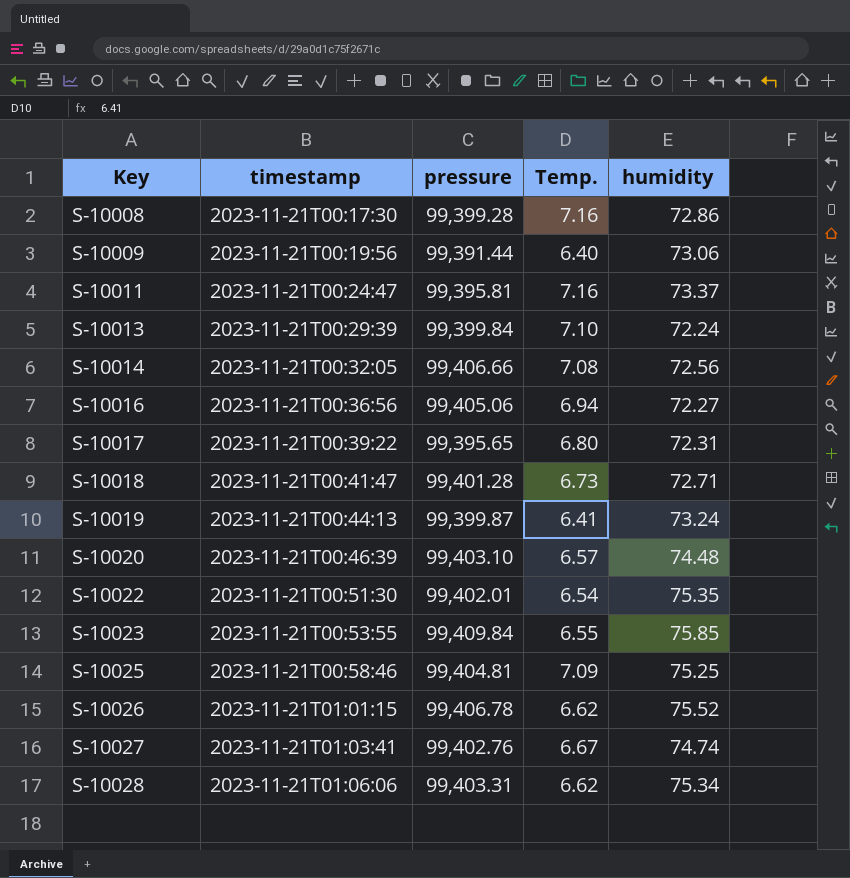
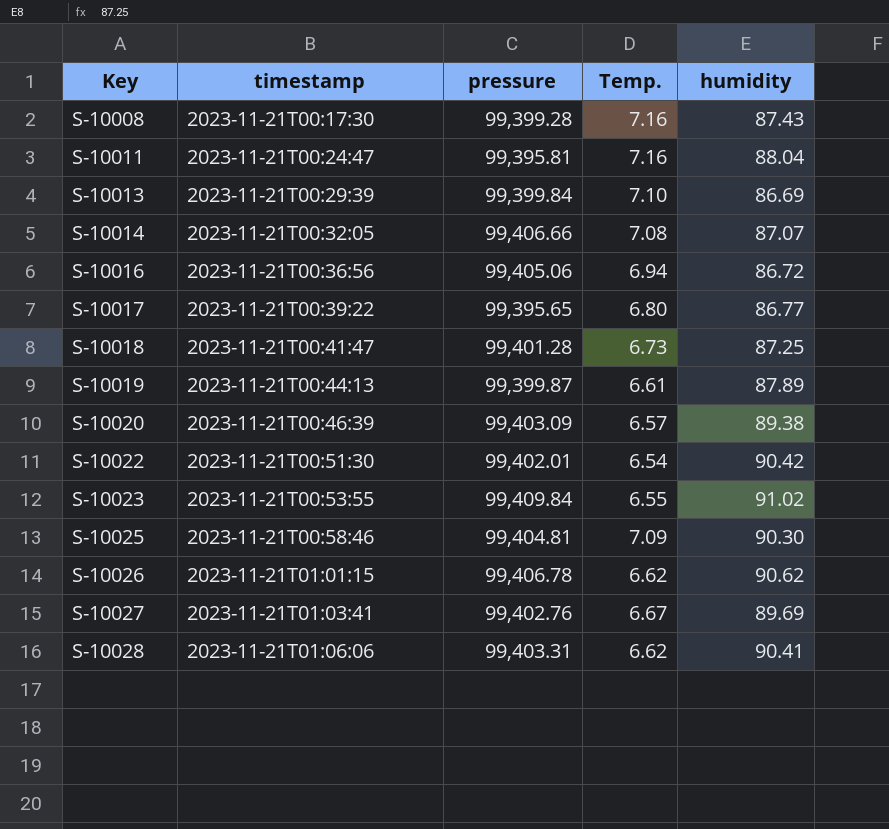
row S-10009: 2023-11-21T00:19:56 | 99,391.44 | 6.40 | 73.06 -> none
S-10008 | humidity: 72.86 -> 87.43
S-10011 | humidity: 73.37 -> 88.04
S-10013 | humidity: 72.24 -> 86.69
S-10014 | humidity: 72.56 -> 87.07
S-10016 | humidity: 72.27 -> 86.72
S-10017 | humidity: 72.31 -> 86.77
S-10018 | humidity: 72.71 -> 87.25
S-10019 | Temp.: 6.41 -> 6.61
S-10019 | humidity: 73.24 -> 87.89
S-10020 | pressure: 99,403.10 -> 99,403.09
S-10020 | humidity: 74.48 -> 89.38
S-10022 | humidity: 75.35 -> 90.42
S-10023 | humidity: 75.85 -> 91.02
S-10025 | humidity: 75.25 -> 90.30
S-10026 | humidity: 75.52 -> 90.62
S-10027 | humidity: 74.74 -> 89.69
S-10028 | humidity: 75.34 -> 90.41

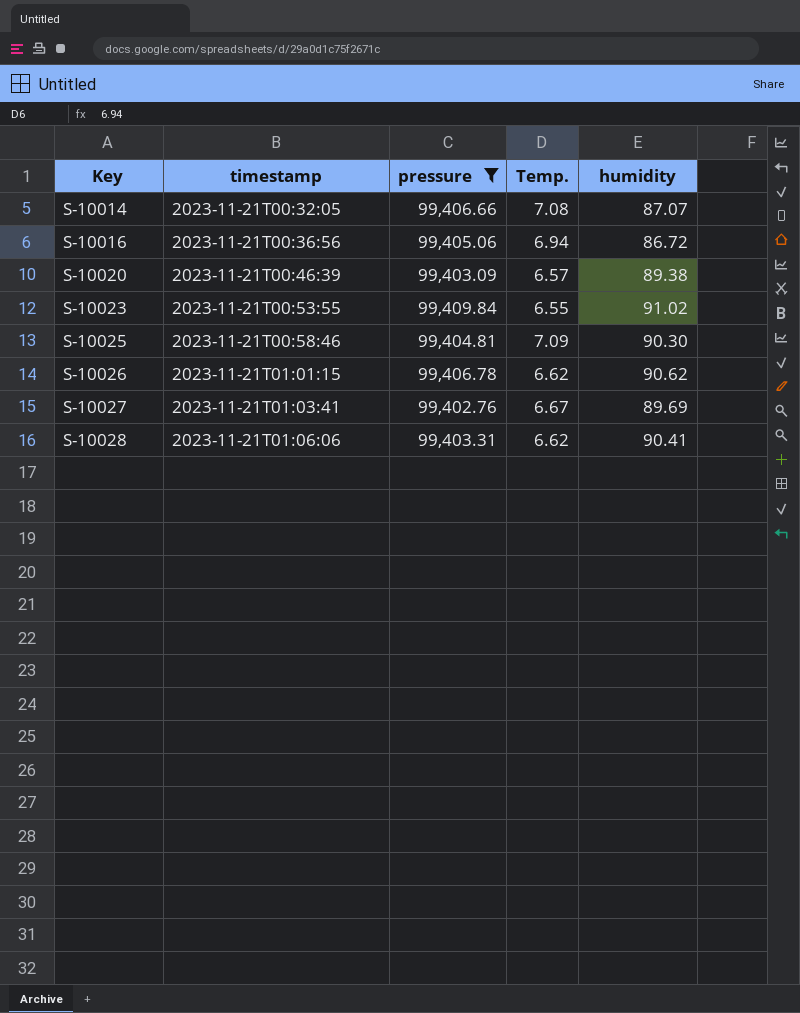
filter: none -> pressure >= 99,402.76

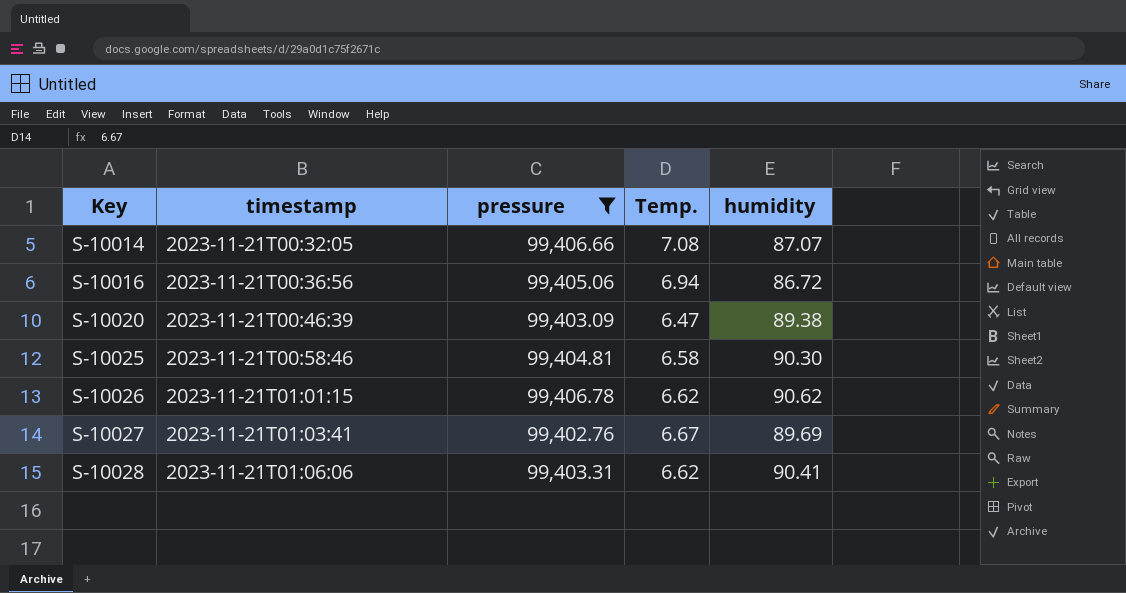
row S-10023: 2023-11-21T00:53:55 | 99,409.84 | 6.55 | 91.02 -> none
S-10020 | Temp.: 6.57 -> 6.47
S-10025 | Temp.: 7.09 -> 6.58

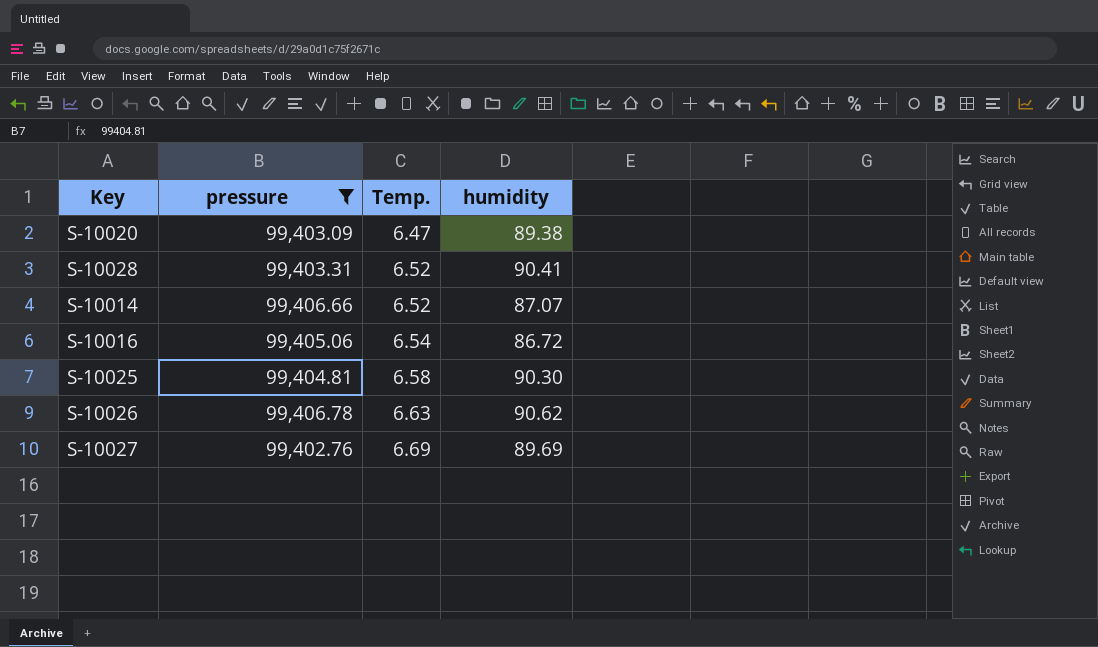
row order: Key ascending -> Temp. ascending
column timestamp | position: 2 -> none
S-10028 | Temp.: 6.62 -> 6.52
S-10014 | Temp.: 7.08 -> 6.52
S-10016 | Temp.: 6.94 -> 6.54
S-10026 | Temp.: 6.62 -> 6.63
S-10027 | Temp.: 6.67 -> 6.69

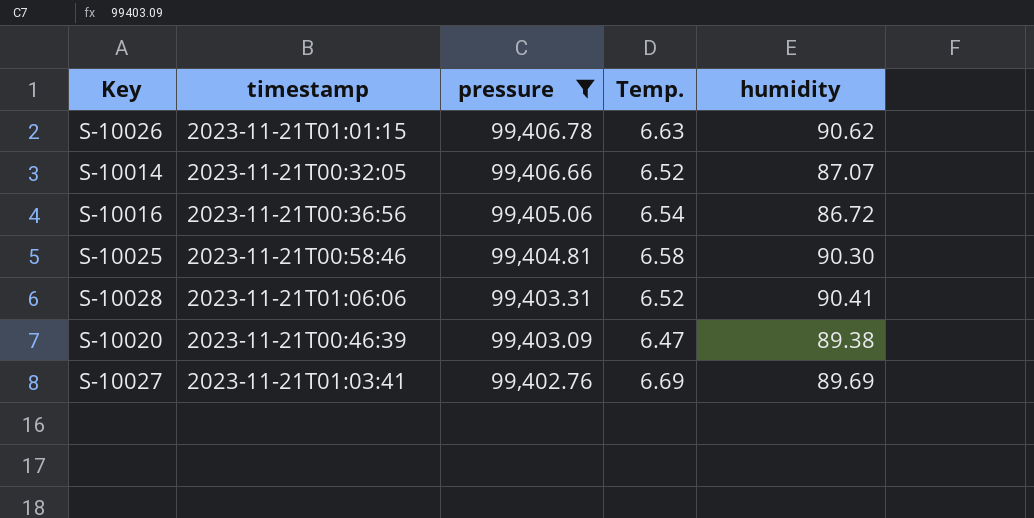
row order: Temp. ascending -> pressure descending
column timestamp | position: none -> 2

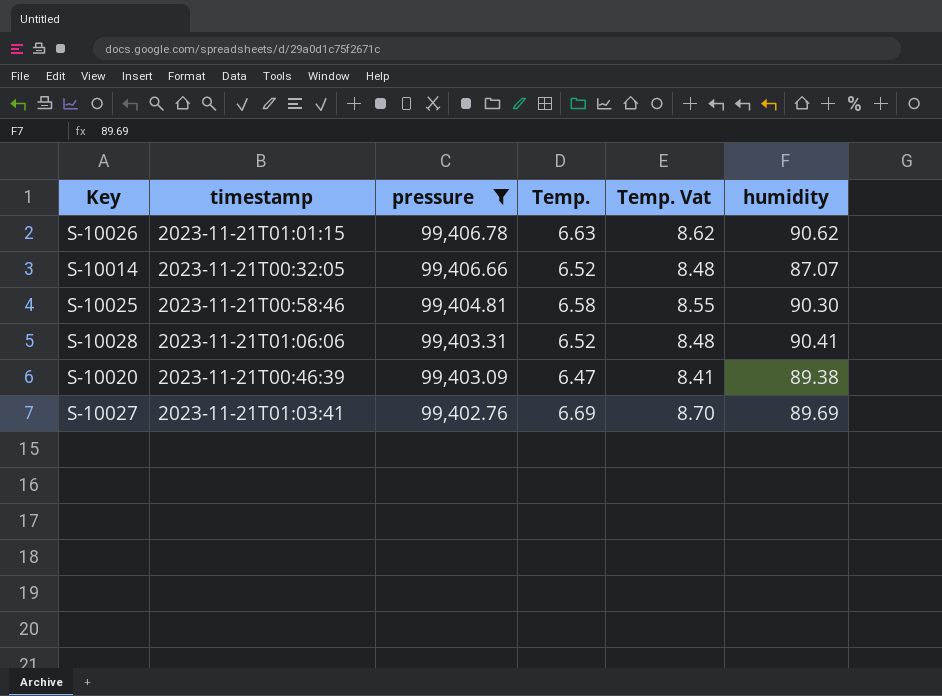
column Temp. Vat | formula: none -> [Temp.] * 1.3
row S-10016: 2023-11-21T00:36:56 | 99,405.06 | 6.54 | 86.72 -> none

